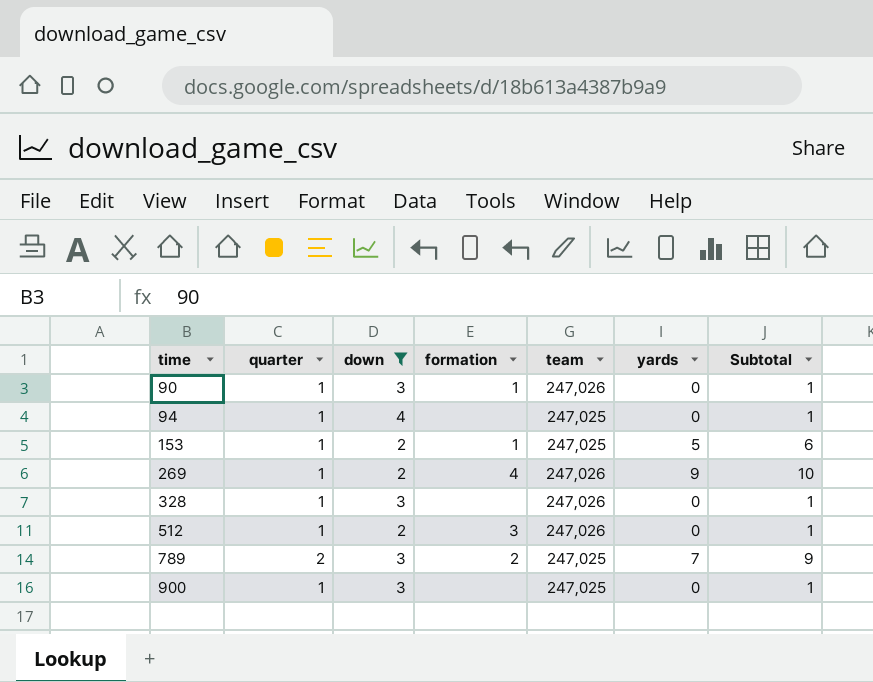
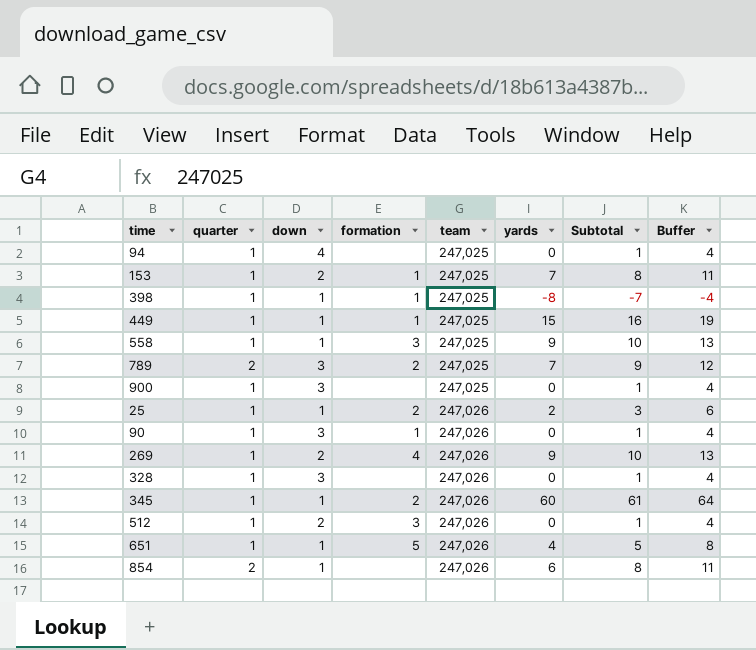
filter: down != 1 -> none
row order: time ascending -> team ascending
column Buffer | formula: none -> [Subtotal] + 3
153 | yards: 5 -> 7
153 | Subtotal: 6 -> 8

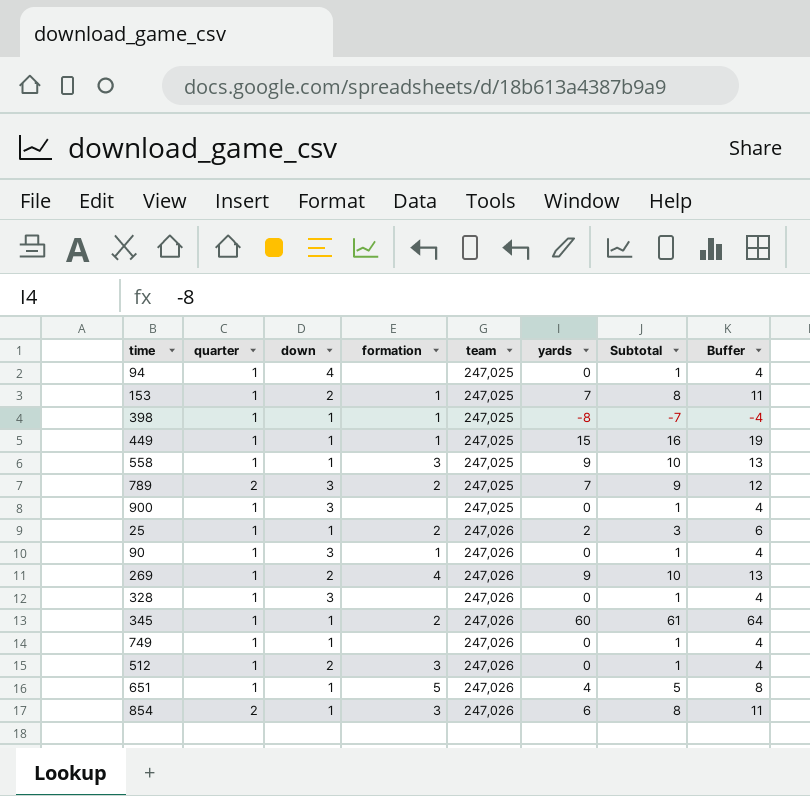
row 749: none -> 1 | 1 | none | 247,026 | 0 | 1 | 4
854 | formation: none -> 3

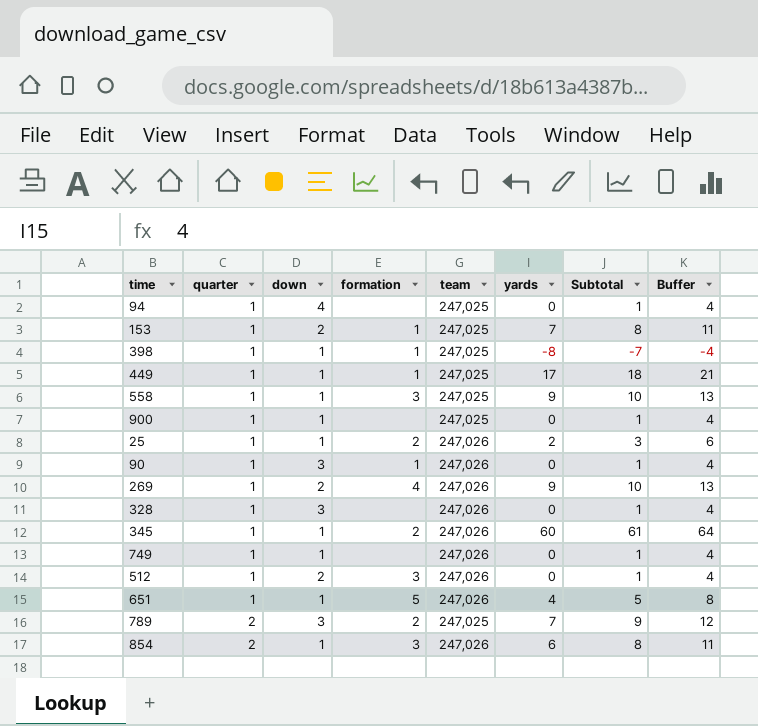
row order: team ascending -> quarter ascending
449 | yards: 15 -> 17
449 | Subtotal: 16 -> 18
449 | Buffer: 19 -> 21
900 | down: 3 -> 1

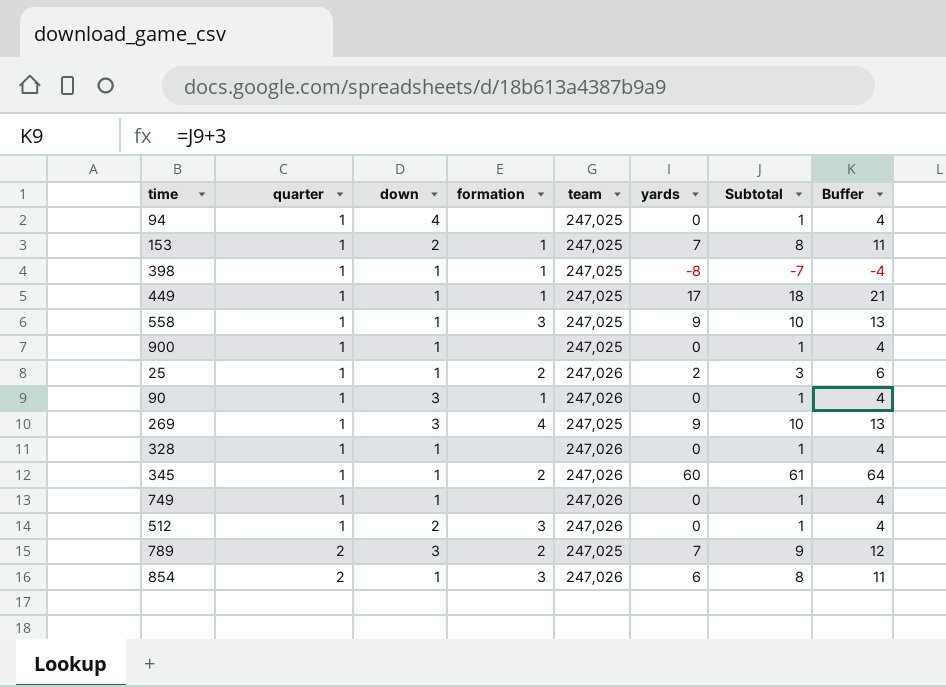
row 651: 1 | 1 | 5 | 247,026 | 4 | 5 | 8 -> none
269 | down: 2 -> 3
269 | team: 247,026 -> 247,025
328 | down: 3 -> 1

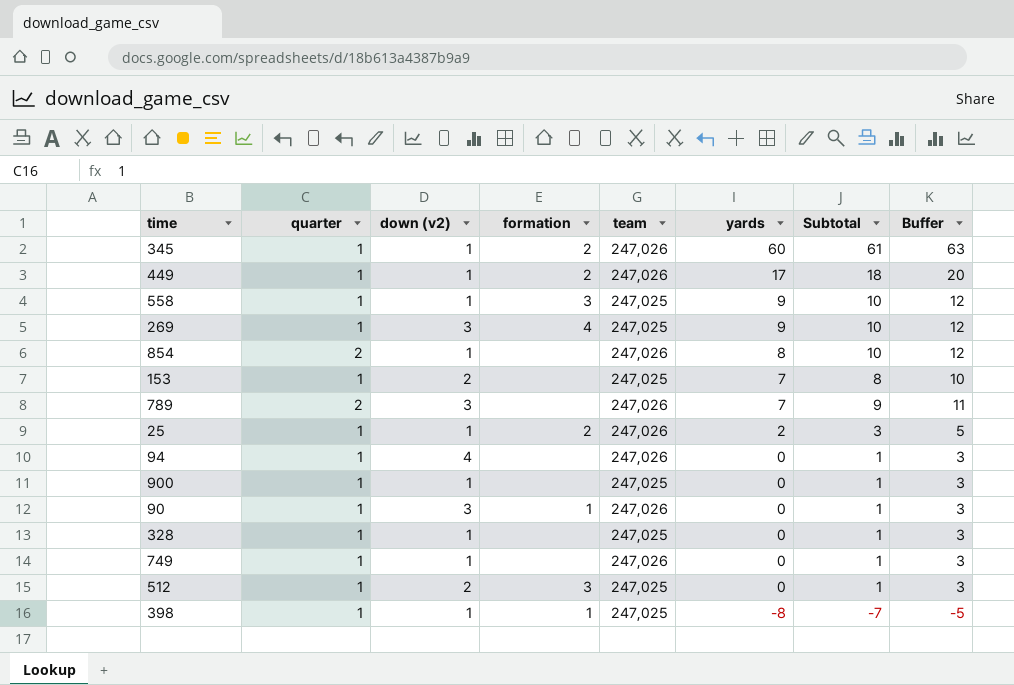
row order: quarter ascending -> yards descending
column name: down -> down (v2)
column Buffer | formula: [Subtotal] + 3 -> [Subtotal] + 2
449 | formation: 1 -> 2
449 | team: 247,025 -> 247,026
854 | formation: 3 -> none
854 | yards: 6 -> 8
854 | Subtotal: 8 -> 10
153 | formation: 1 -> none
789 | formation: 2 -> none
789 | team: 247,025 -> 247,026
94 | team: 247,025 -> 247,026
328 | team: 247,026 -> 247,025
512 | team: 247,026 -> 247,025

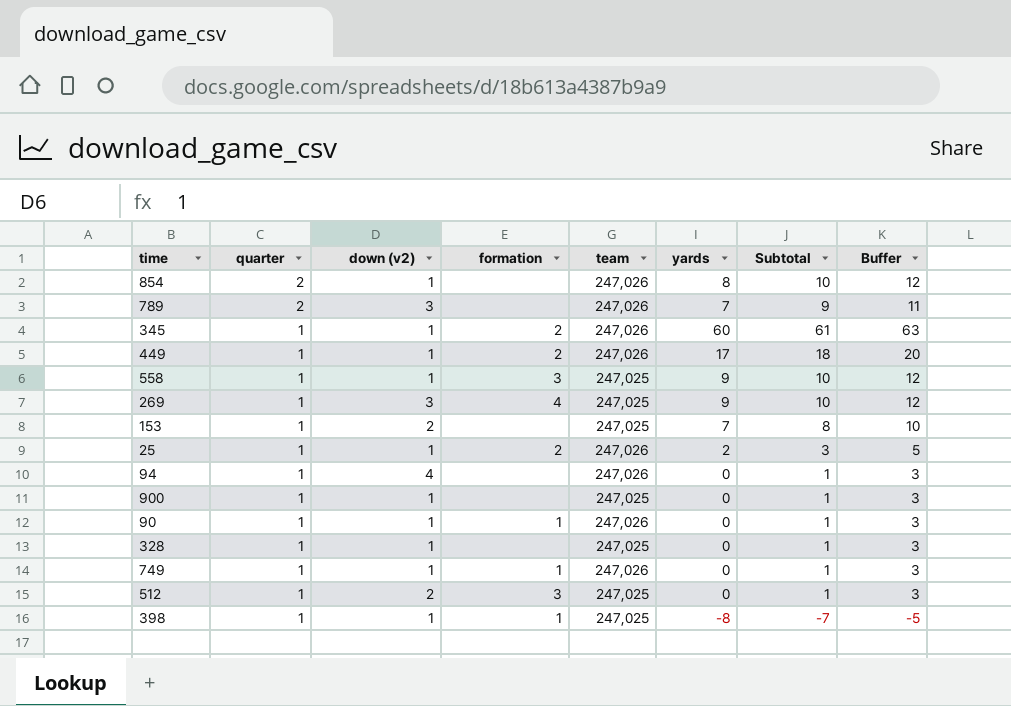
row order: yards descending -> quarter descending
90 | down (v2): 3 -> 1
749 | formation: none -> 1

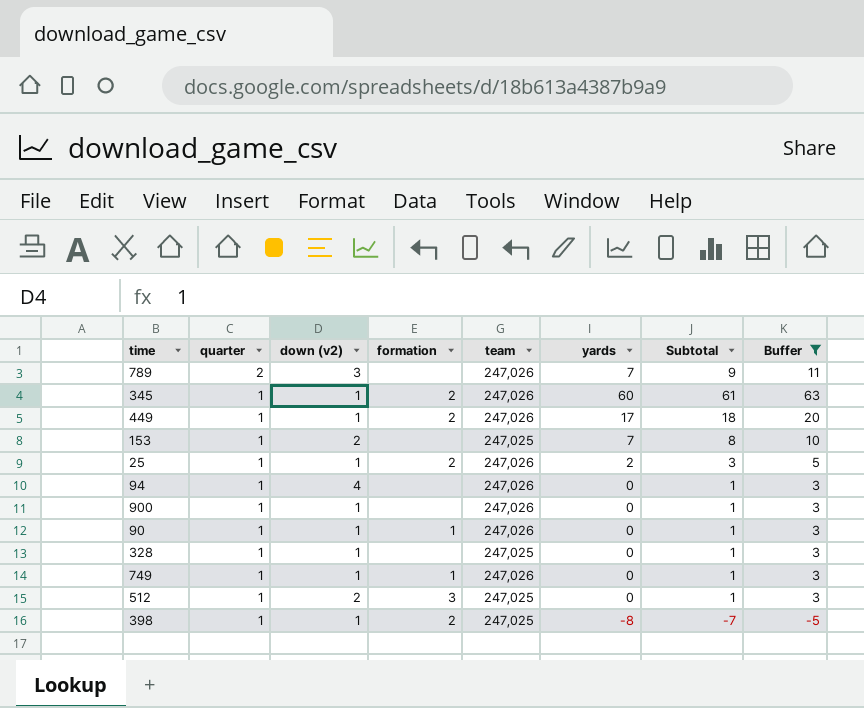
filter: none -> Buffer != 12
900 | team: 247,025 -> 247,026
398 | formation: 1 -> 2

